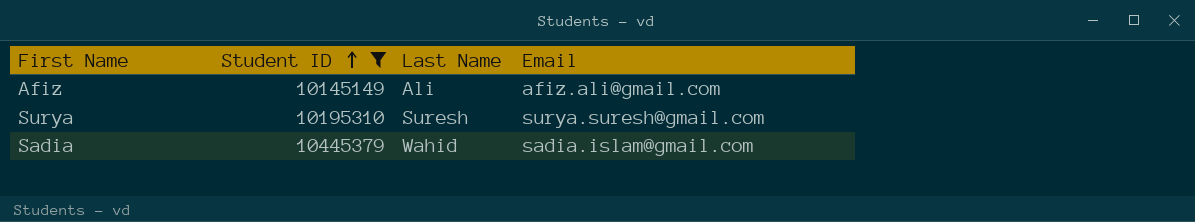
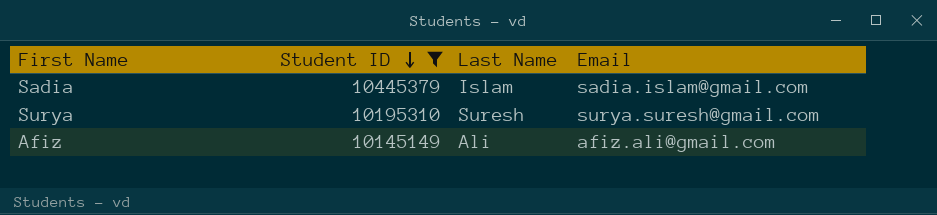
row order: Student ID ascending -> Student ID descending
Sadia | Last Name: Wahid -> Islam

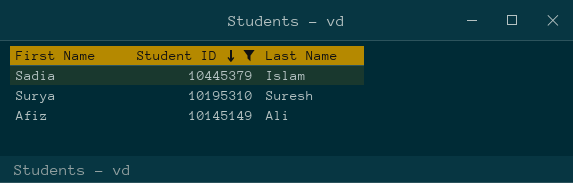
column Email | position: 4 -> none

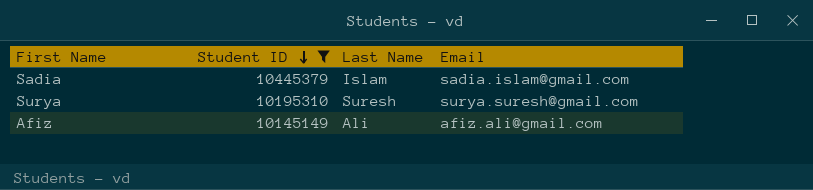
column Email | position: none -> 4

